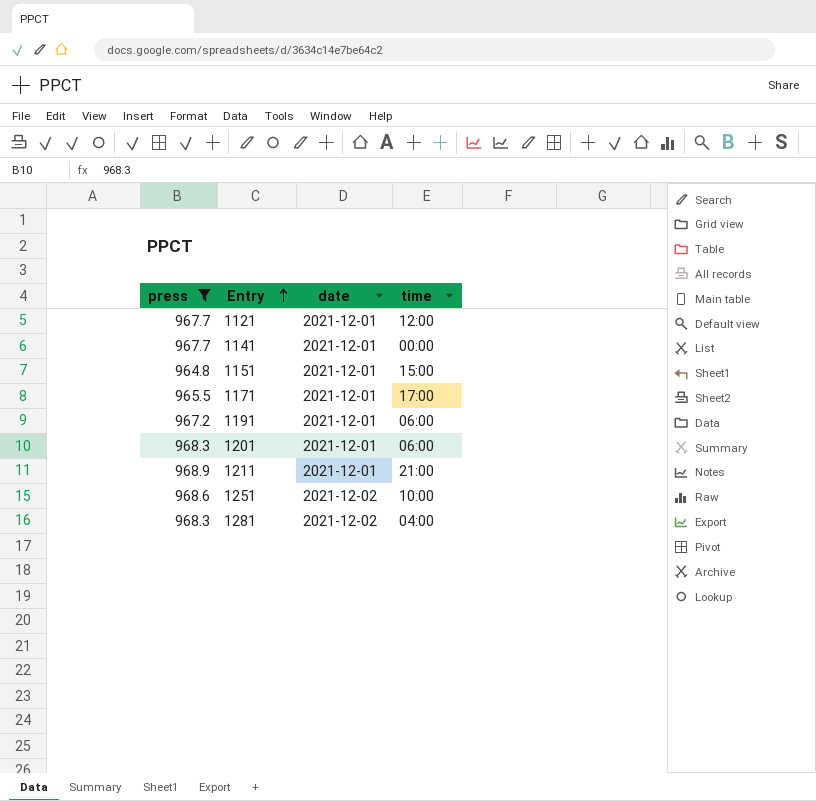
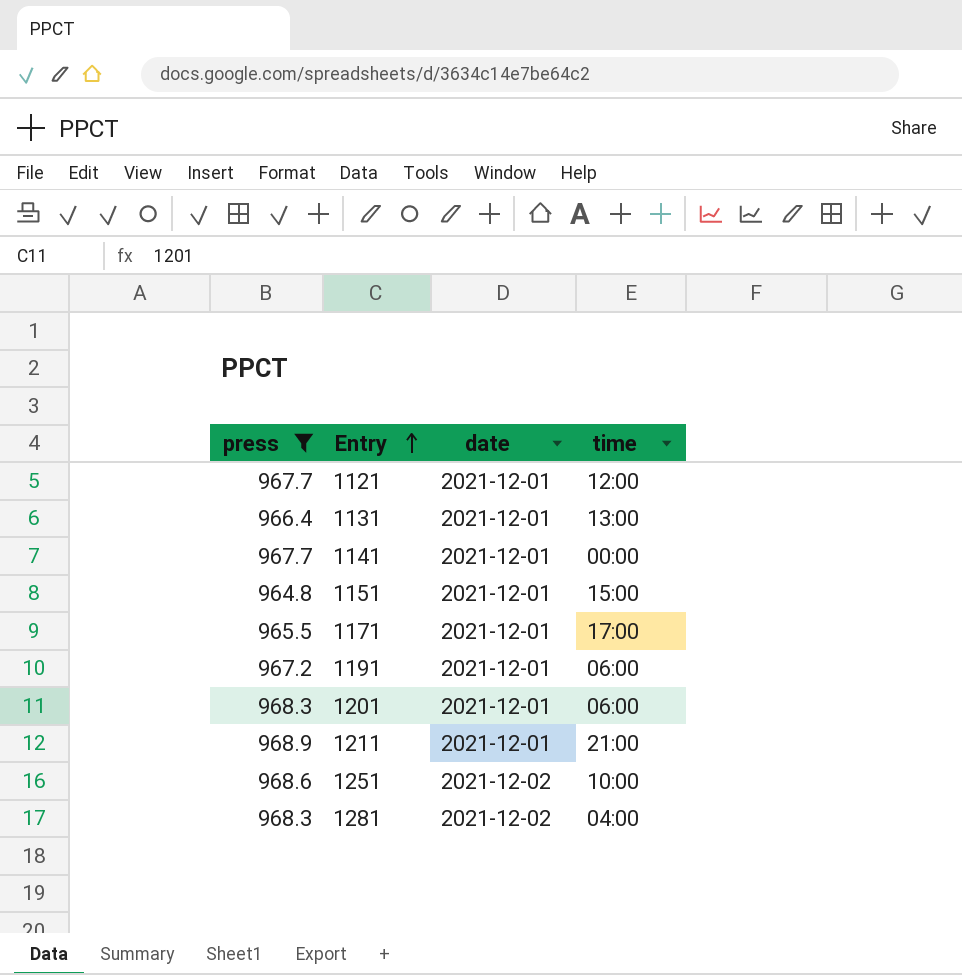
row 1131: none -> 966.4 | 2021-12-01 | 13:00

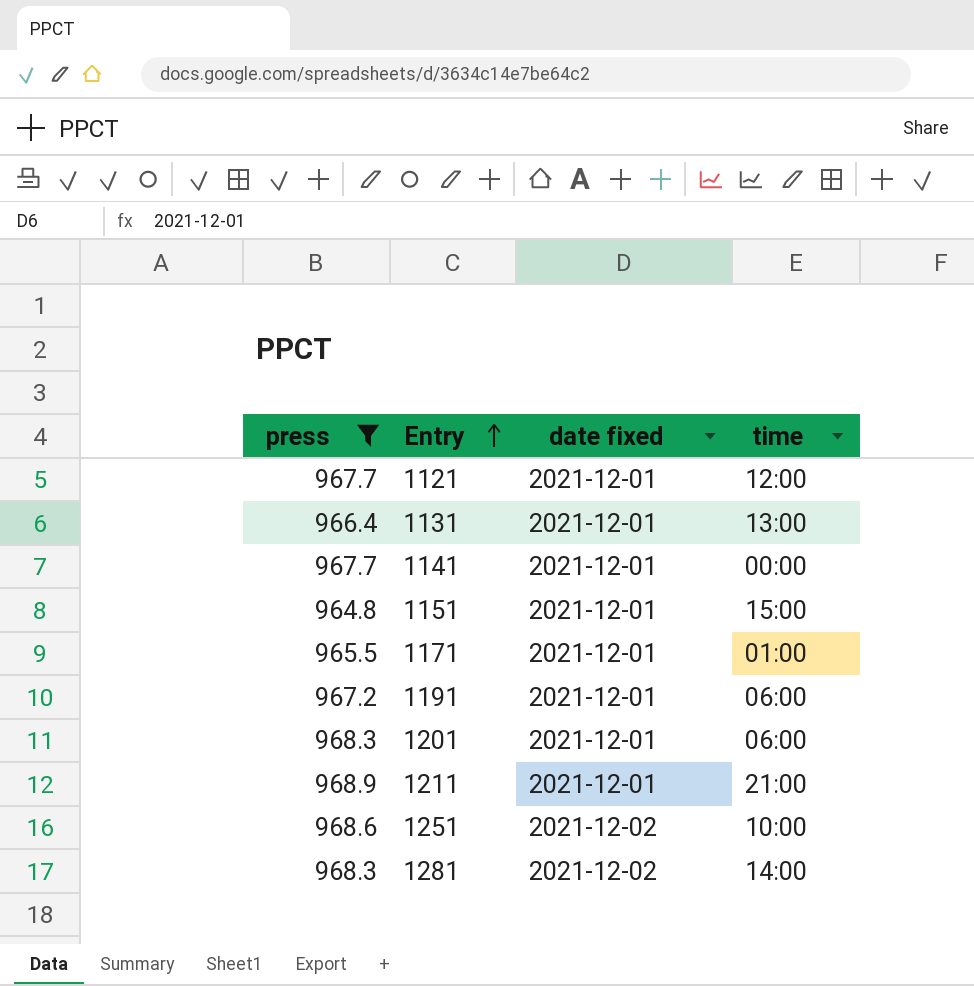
column name: date -> date fixed
1171 | time: 17:00 -> 01:00
1281 | time: 04:00 -> 14:00

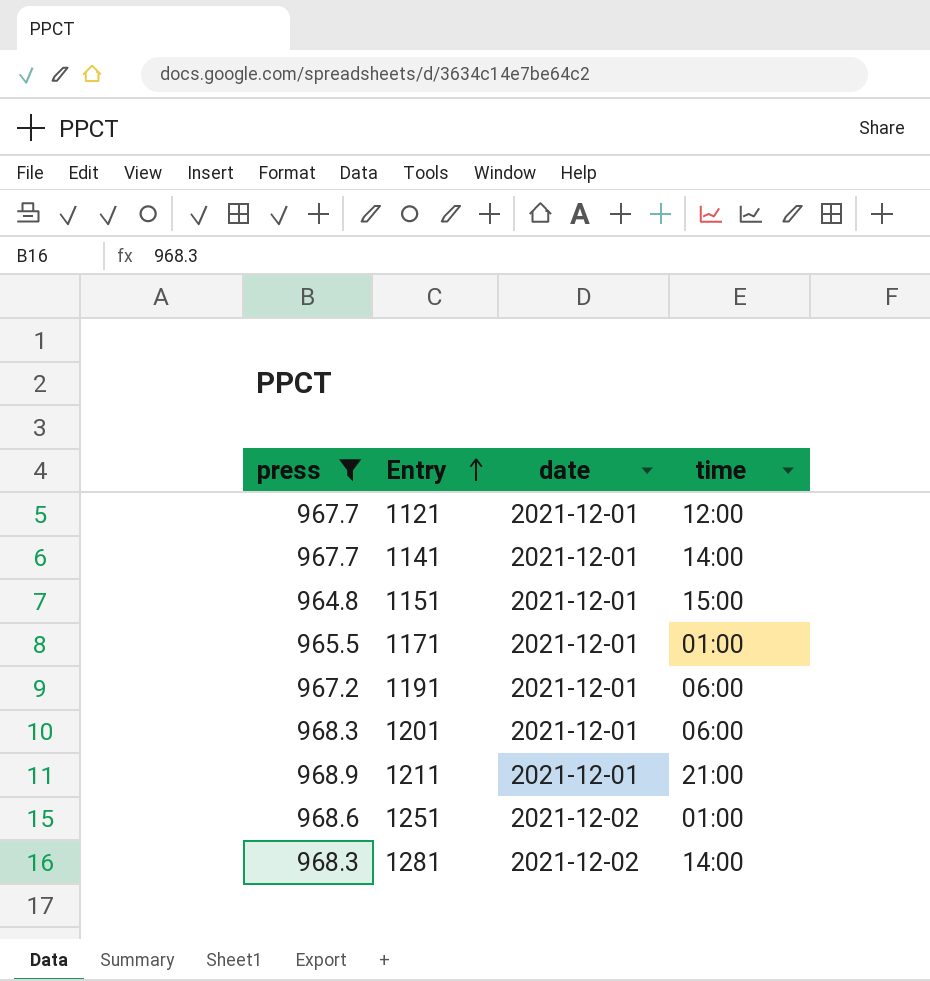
column name: date fixed -> date
row 1131: 966.4 | 2021-12-01 | 13:00 -> none
1141 | time: 00:00 -> 14:00
1251 | time: 10:00 -> 01:00

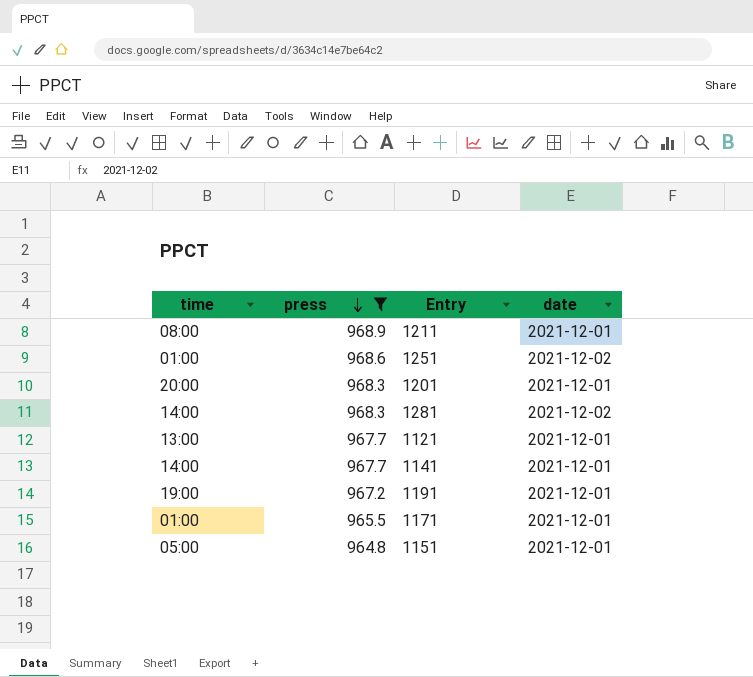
row order: Entry ascending -> press descending
column time | position: 4 -> 1
1211 | time: 21:00 -> 08:00
1201 | time: 06:00 -> 20:00
1121 | time: 12:00 -> 13:00
1191 | time: 06:00 -> 19:00
1151 | time: 15:00 -> 05:00

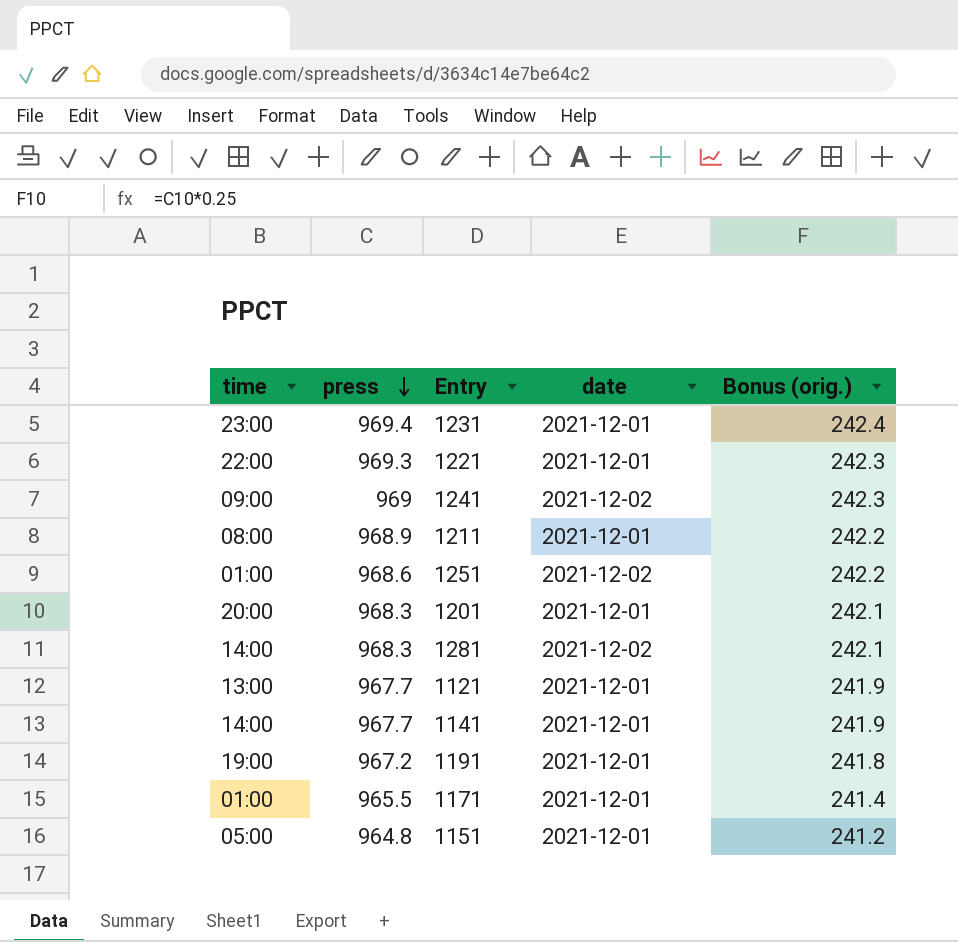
filter: press <= 968.9 -> none
column Bonus (orig.) | formula: none -> [press] * 0.25

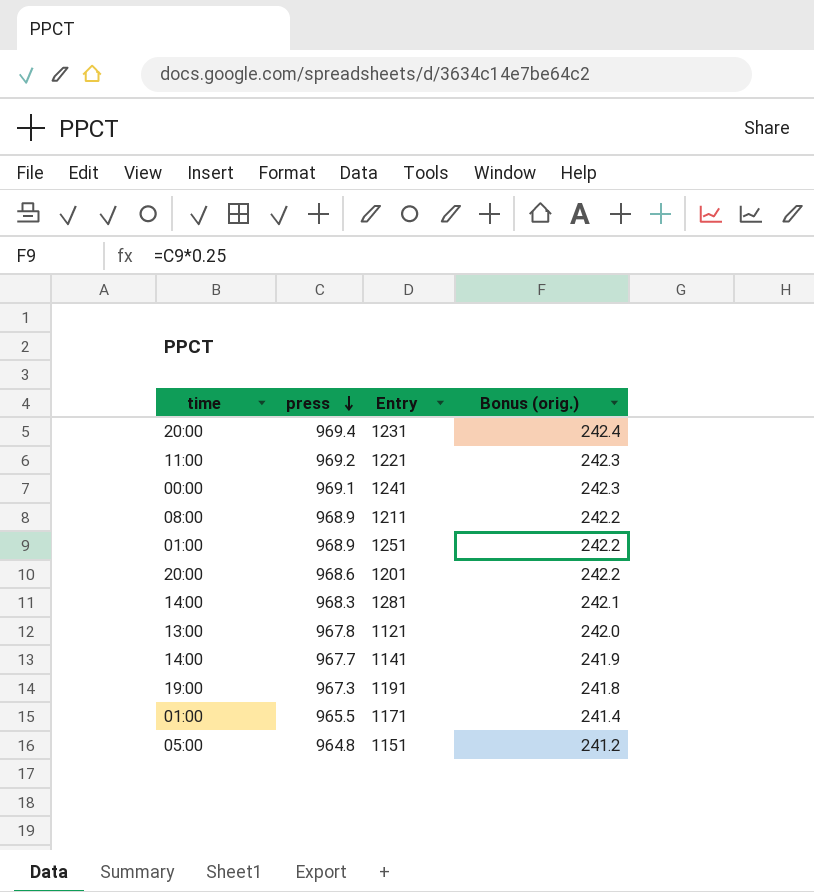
column date | position: 4 -> none
1231 | time: 23:00 -> 20:00
1221 | time: 22:00 -> 11:00
1221 | press: 969.3 -> 969.2
1241 | time: 09:00 -> 00:00
1241 | press: 969 -> 969.1
1251 | press: 968.6 -> 968.9
1201 | press: 968.3 -> 968.6
1201 | Bonus (orig.): 242.1 -> 242.2
1121 | press: 967.7 -> 967.8
1121 | Bonus (orig.): 241.9 -> 242.0
1191 | press: 967.2 -> 967.3

